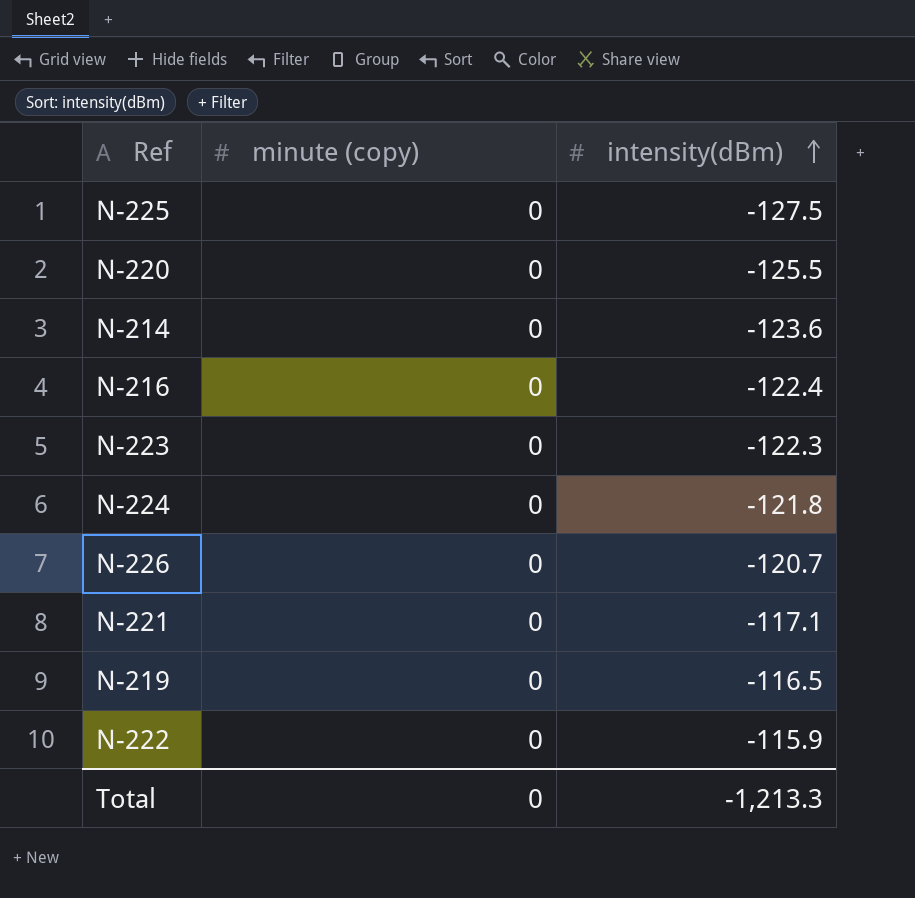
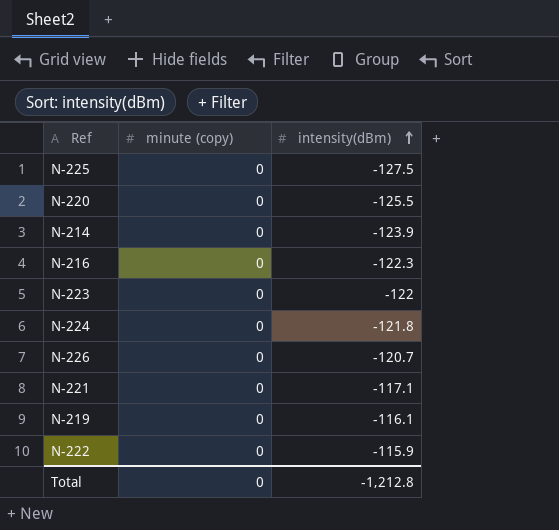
N-214 | intensity(dBm): -123.6 -> -123.9
N-216 | intensity(dBm): -122.4 -> -122.3
N-223 | intensity(dBm): -122.3 -> -122
N-219 | intensity(dBm): -116.5 -> -116.1
Total | intensity(dBm): -1,213.3 -> -1,212.8

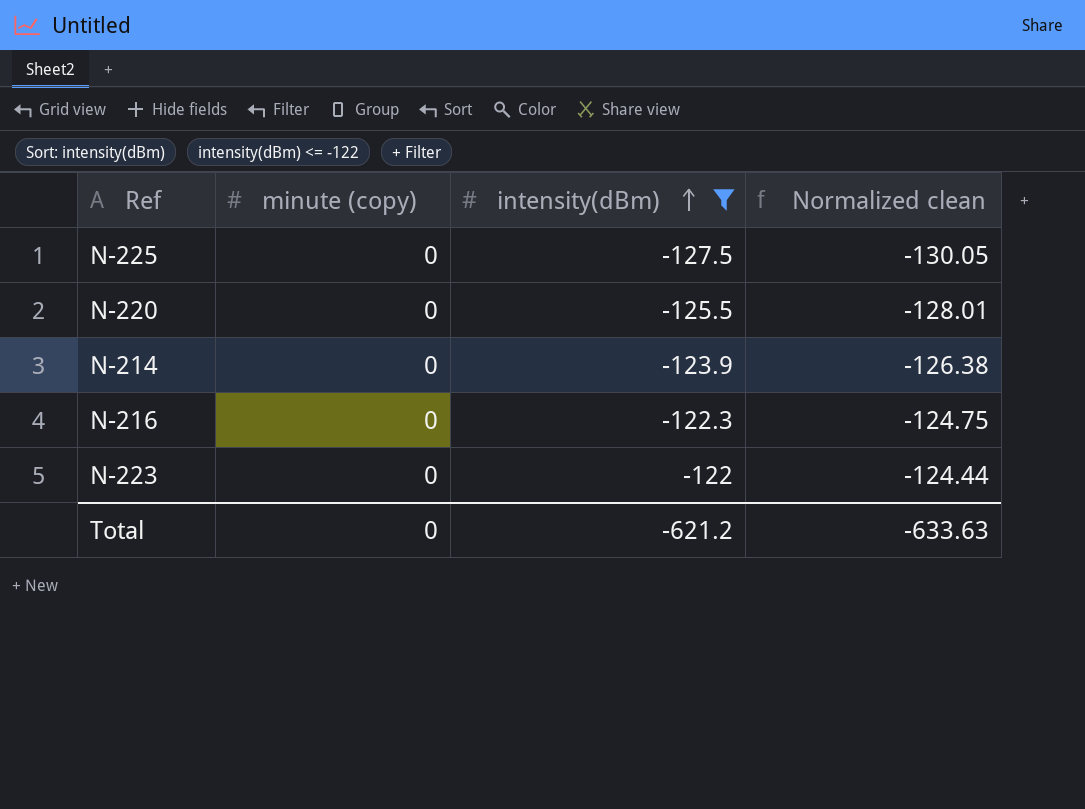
filter: none -> intensity(dBm) <= -122
column Normalized clean | formula: none -> [intensity(dBm)] * 1.02
Total | intensity(dBm): -1,212.8 -> -621.2

